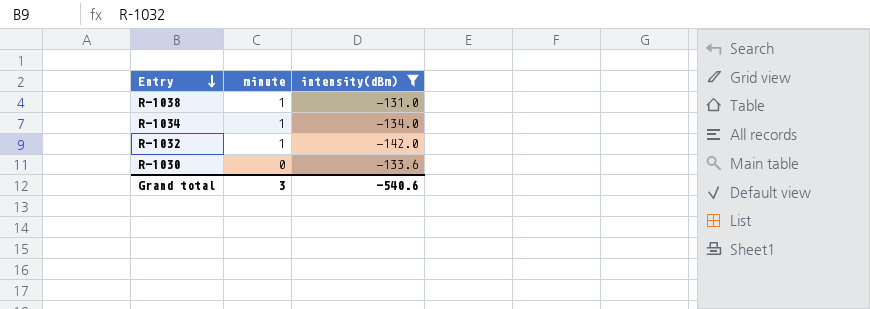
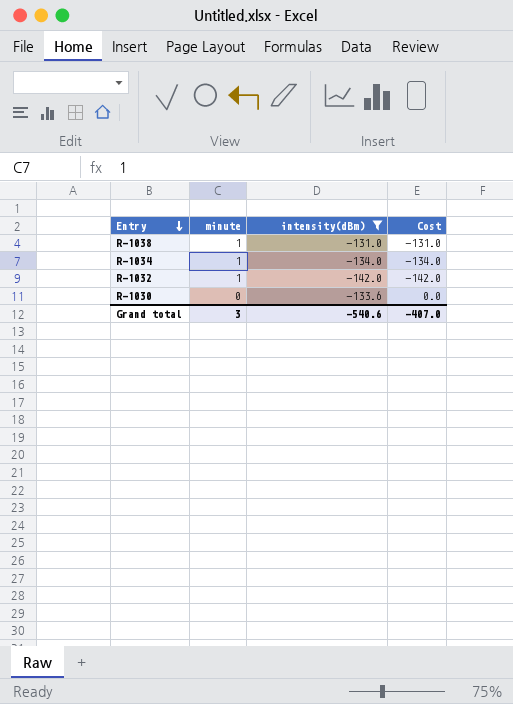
column Cost | formula: none -> [minute] * [intensity(dBm)]

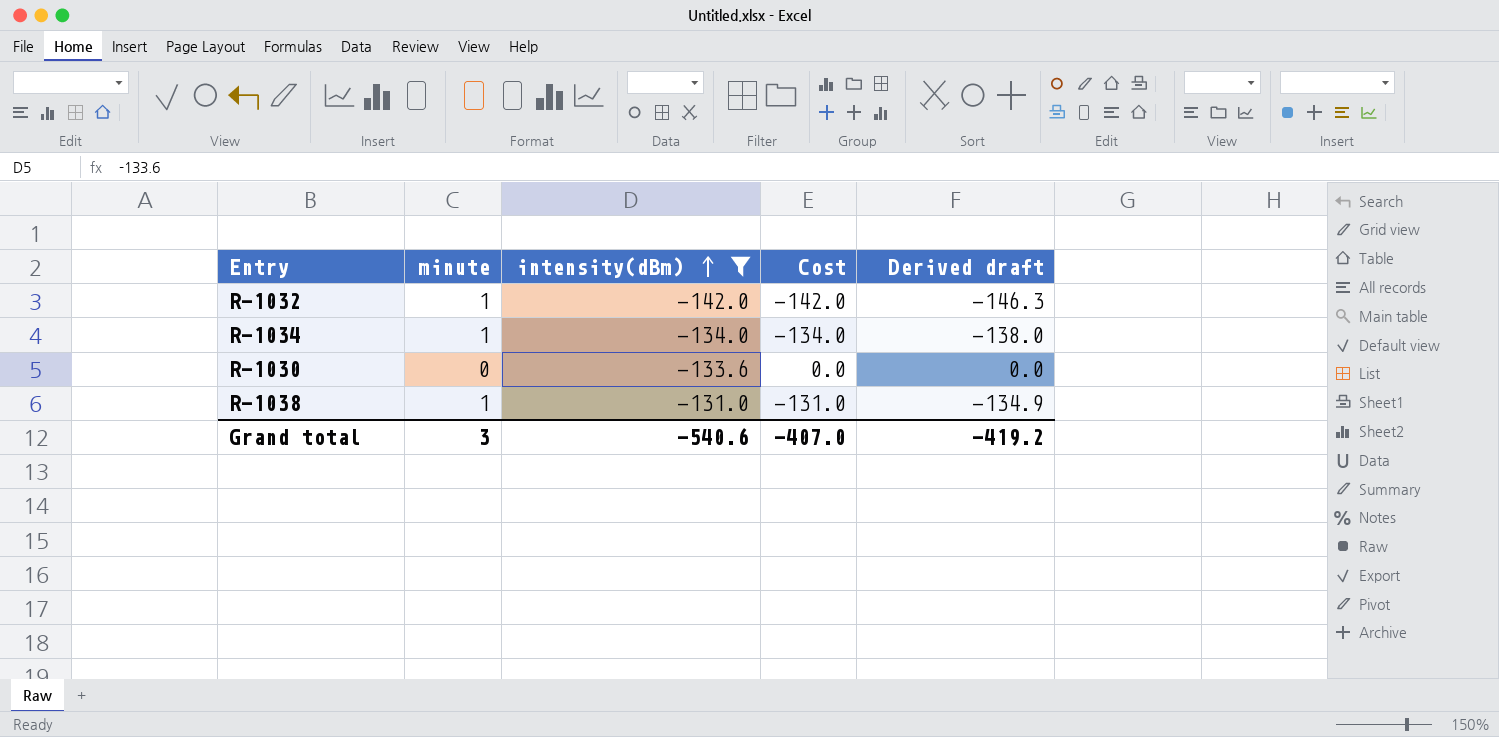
row order: Entry descending -> intensity(dBm) ascending
column Derived draft | formula: none -> [Cost] * 1.03

